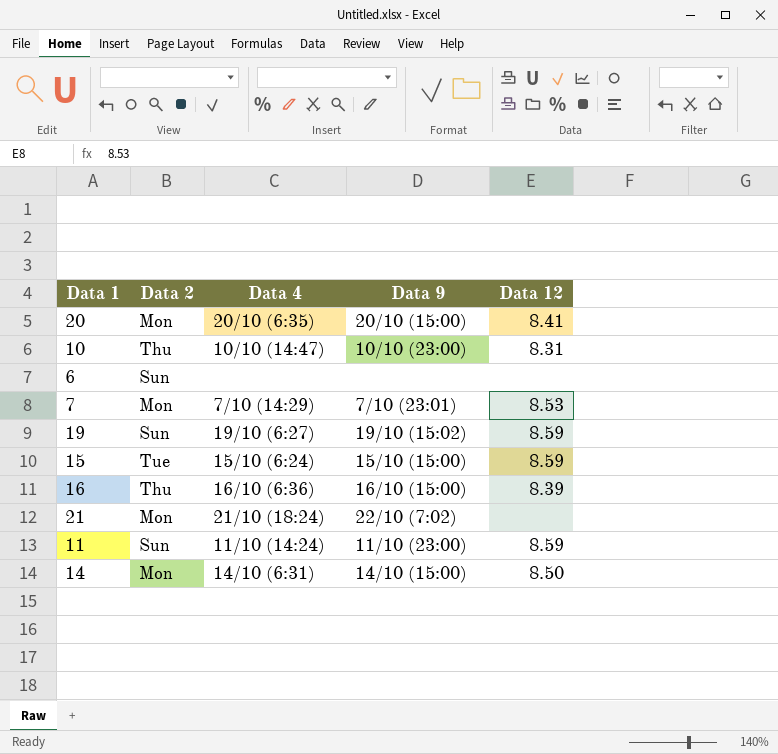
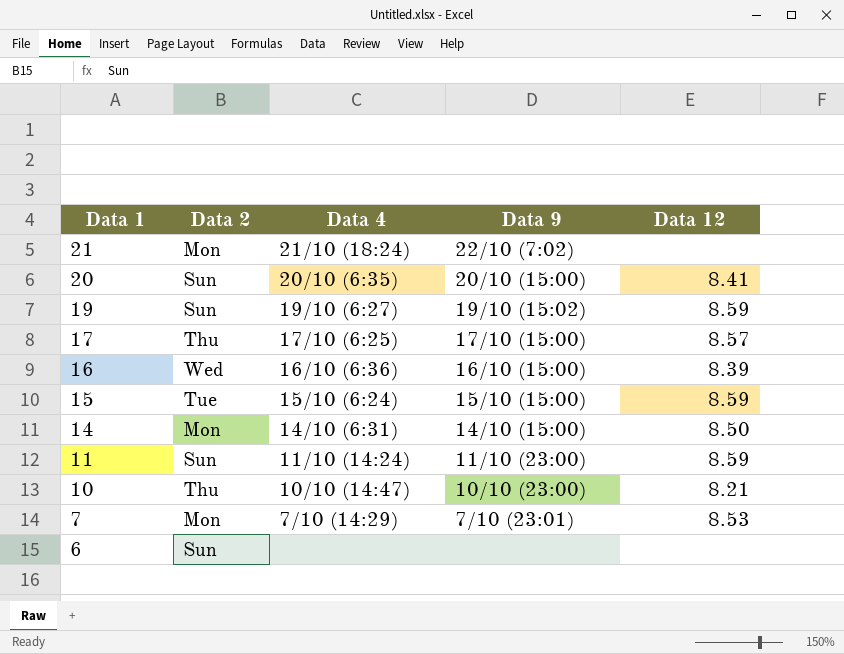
row order: none -> Data 1 descending
20 | Data 2: Mon -> Sun
row 17: none -> Thu | 17/10 (6:25) | 17/10 (15:00) | 8.57
16 | Data 2: Thu -> Wed
10 | Data 12: 8.31 -> 8.21

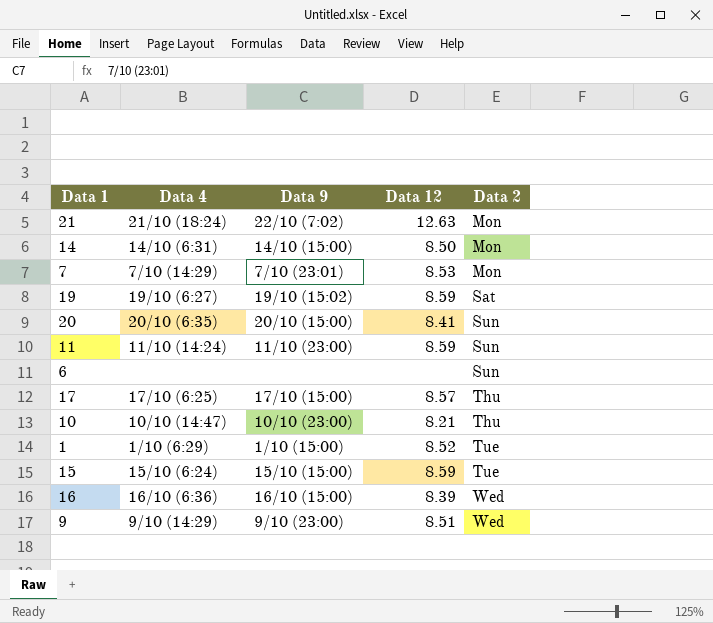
row order: Data 1 descending -> Data 2 ascending
column Data 2 | position: 2 -> 5
21 | Data 12: none -> 12.63
19 | Data 2: Sun -> Sat
row 1: none -> 1/10 (6:29) | 1/10 (15:00) | 8.52 | Tue
row 9: none -> 9/10 (14:29) | 9/10 (23:00) | 8.51 | Wed

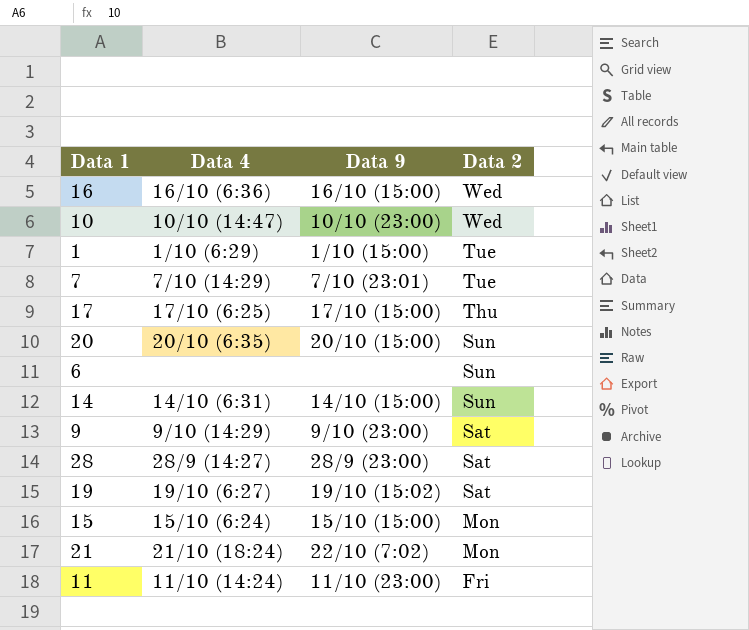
row order: Data 2 ascending -> Data 2 descending
column Data 12 | position: 4 -> none
10 | Data 2: Thu -> Wed
7 | Data 2: Mon -> Tue
14 | Data 2: Mon -> Sun
9 | Data 2: Wed -> Sat
row 28: none -> 28/9 (14:27) | 28/9 (23:00) | Sat
15 | Data 2: Tue -> Mon
11 | Data 2: Sun -> Fri

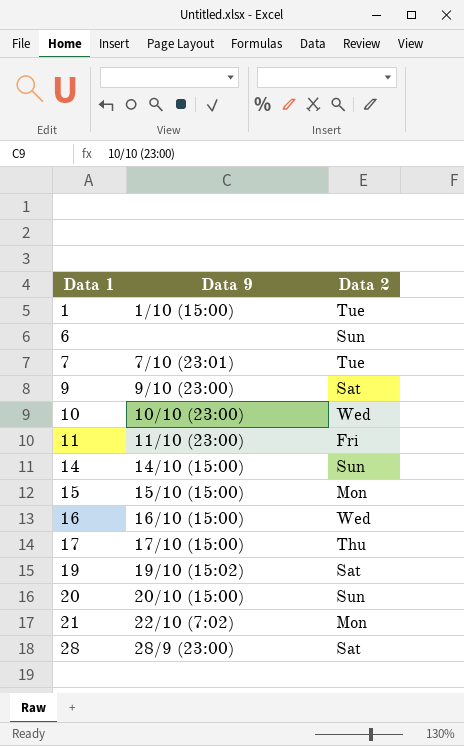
row order: Data 2 descending -> Data 1 ascending
column Data 4 | position: 2 -> none

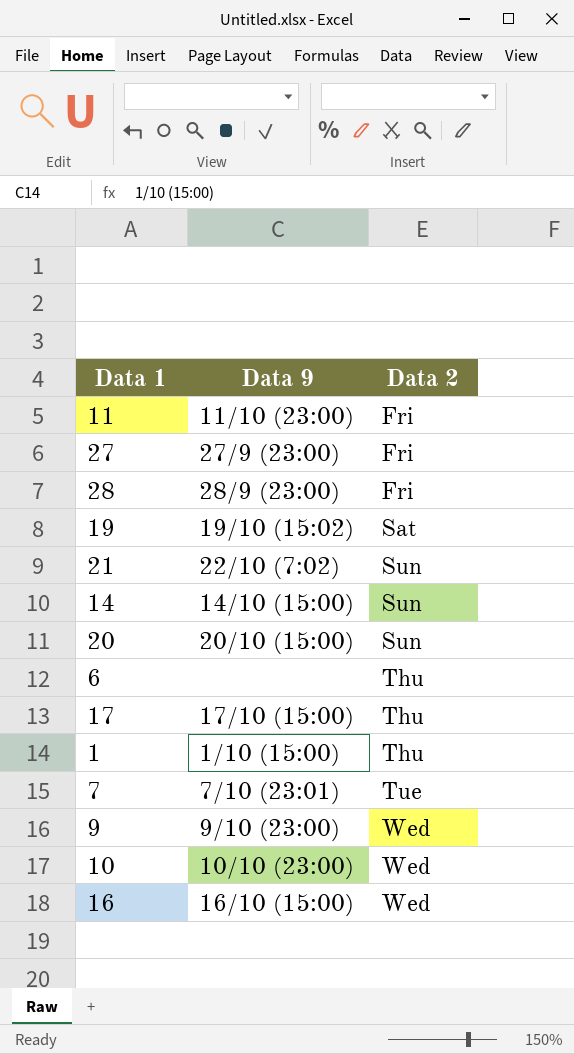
row order: Data 1 ascending -> Data 2 ascending
row 15: 15/10 (15:00) | Mon -> none
row 27: none -> 27/9 (23:00) | Fri
28 | Data 2: Sat -> Fri
21 | Data 2: Mon -> Sun
6 | Data 2: Sun -> Thu
1 | Data 2: Tue -> Thu
9 | Data 2: Sat -> Wed

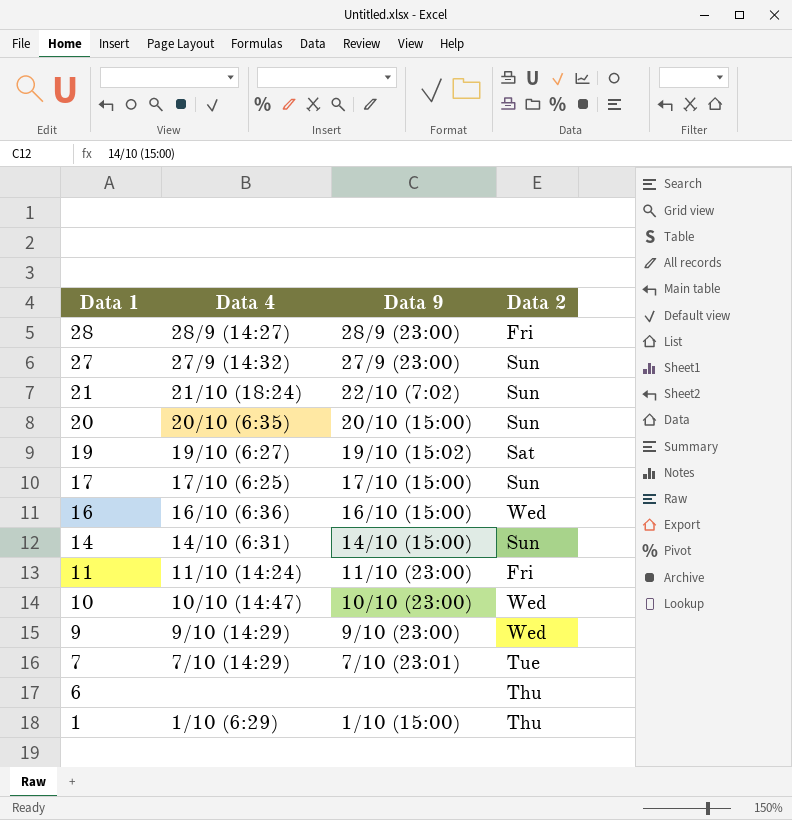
row order: Data 2 ascending -> Data 1 descending
column Data 4 | position: none -> 2
27 | Data 2: Fri -> Sun
17 | Data 2: Thu -> Sun

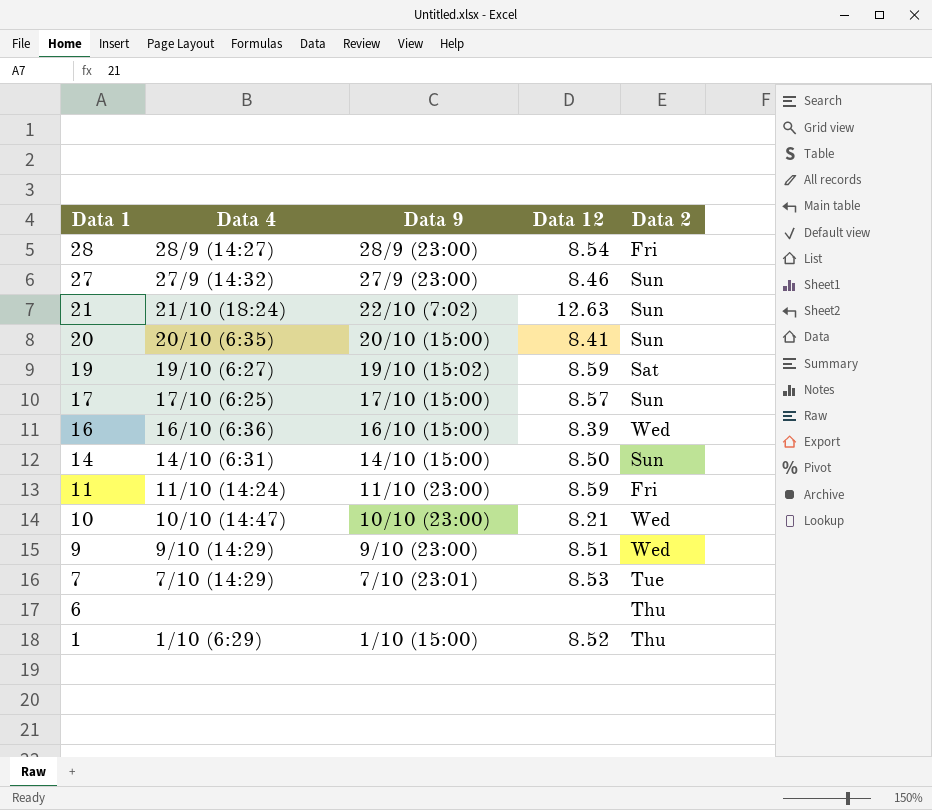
column Data 12 | position: none -> 4

